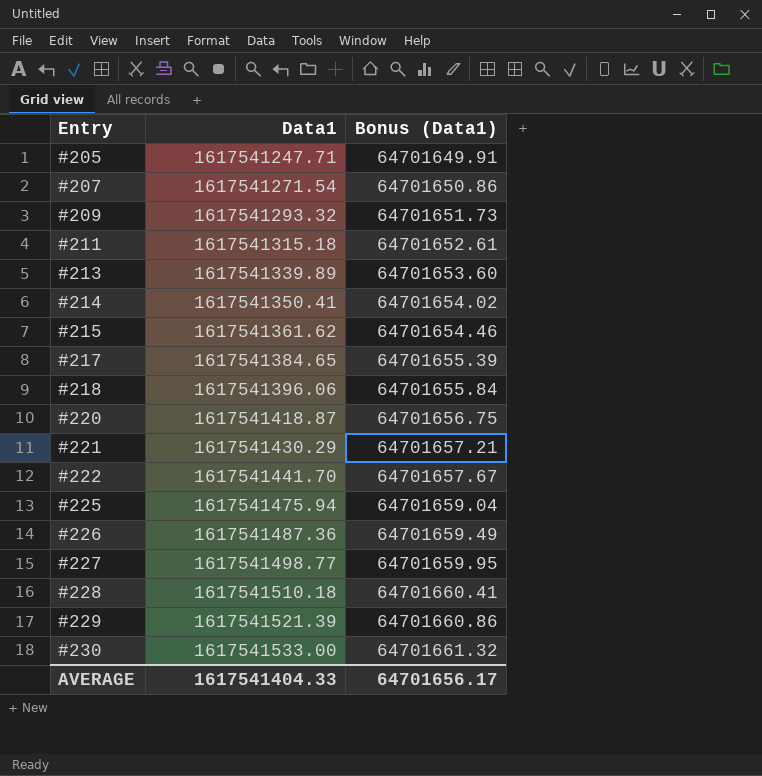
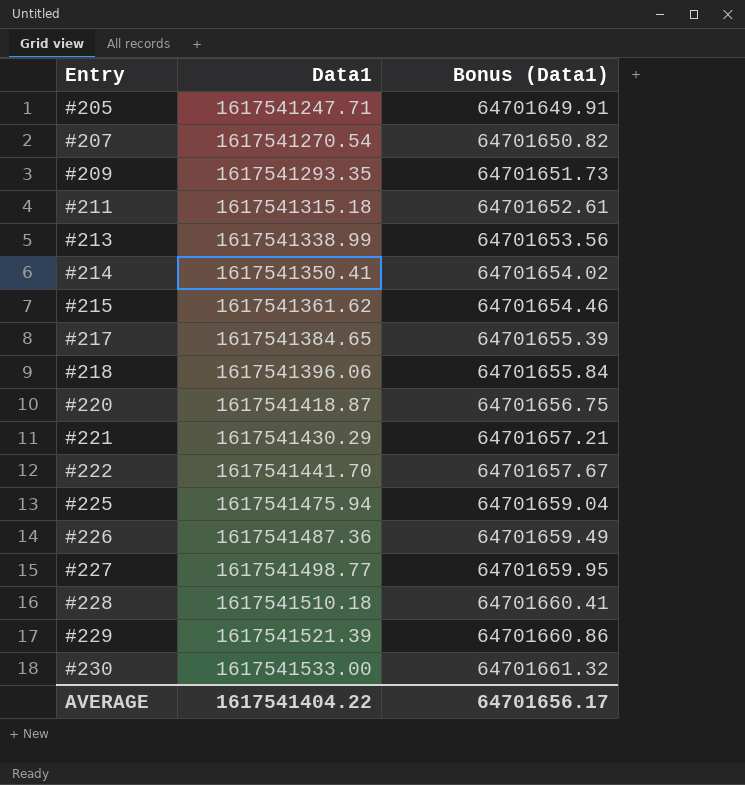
#207 | Data1: 1617541271.54 -> 1617541270.54
#207 | Bonus (Data1): 64701650.86 -> 64701650.82
#209 | Data1: 1617541293.32 -> 1617541293.35
#213 | Data1: 1617541339.89 -> 1617541338.99
#213 | Bonus (Data1): 64701653.60 -> 64701653.56
AVERAGE | Data1: 1617541404.33 -> 1617541404.22

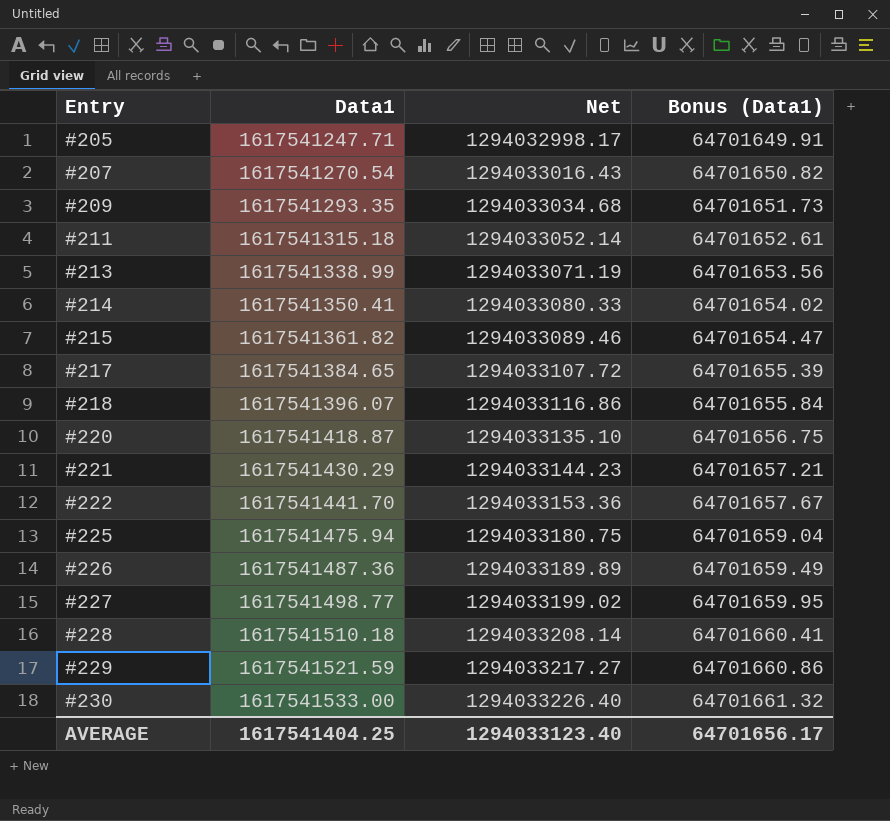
column Net | formula: none -> [Data1] * 0.8
#215 | Data1: 1617541361.62 -> 1617541361.82
#215 | Bonus (Data1): 64701654.46 -> 64701654.47
#218 | Data1: 1617541396.06 -> 1617541396.07
#229 | Data1: 1617541521.39 -> 1617541521.59
AVERAGE | Data1: 1617541404.22 -> 1617541404.25

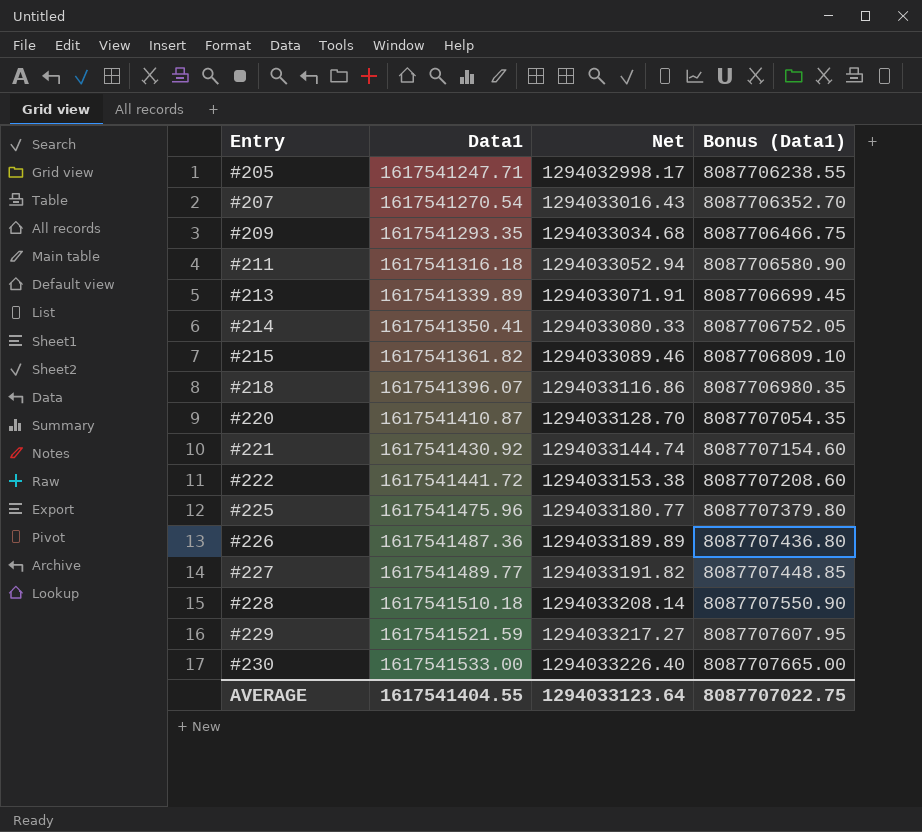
column Bonus (Data1) | formula: [Data1] * 0.04 -> [Data1] * 5
row #217: 1617541384.65 | 1294033107.72 | 64701655.39 -> none
#211 | Data1: 1617541315.18 -> 1617541316.18
#211 | Net: 1294033052.14 -> 1294033052.94
#213 | Data1: 1617541338.99 -> 1617541339.89
#213 | Net: 1294033071.19 -> 1294033071.91
#220 | Data1: 1617541418.87 -> 1617541410.87
#220 | Net: 1294033135.10 -> 1294033128.70
#221 | Data1: 1617541430.29 -> 1617541430.92
#221 | Net: 1294033144.23 -> 1294033144.74
#222 | Data1: 1617541441.70 -> 1617541441.72
#222 | Net: 1294033153.36 -> 1294033153.38
#225 | Data1: 1617541475.94 -> 1617541475.96
#225 | Net: 1294033180.75 -> 1294033180.77
#227 | Data1: 1617541498.77 -> 1617541489.77
#227 | Net: 1294033199.02 -> 1294033191.82
AVERAGE | Data1: 1617541404.25 -> 1617541404.55
AVERAGE | Net: 1294033123.40 -> 1294033123.64
AVERAGE | Bonus (Data1): 64701656.17 -> 8087707022.75

